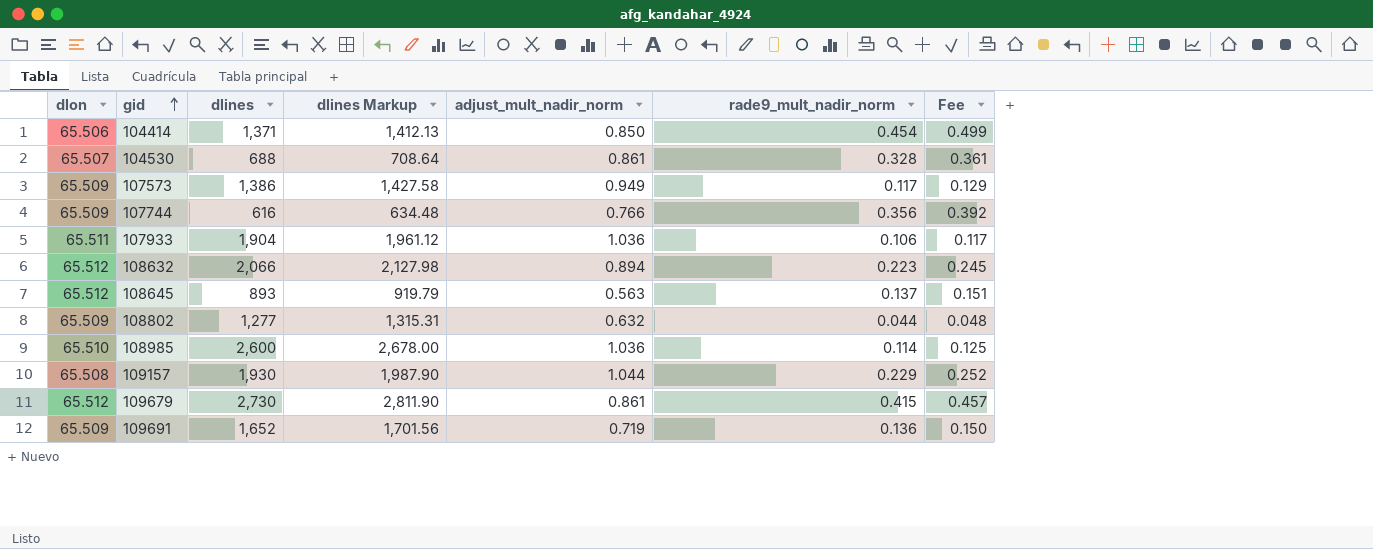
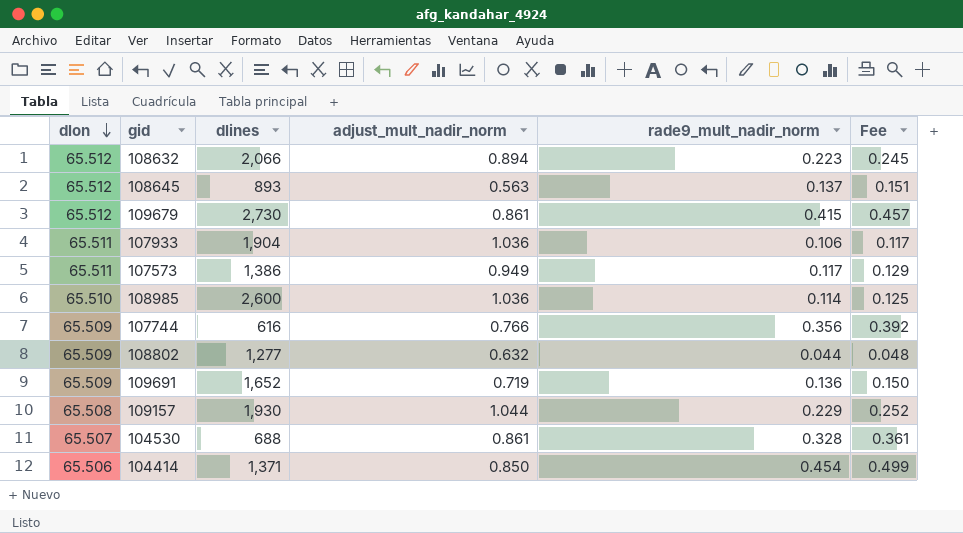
row order: gid ascending -> dlon descending
column dlines Markup | formula: [dlines] * 1.03 -> none
107573 | dlon: 65.509 -> 65.511

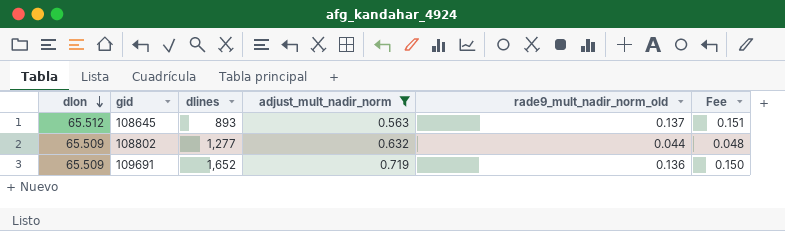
filter: none -> adjust_mult_nadir_norm <= 0.719
column name: rade9_mult_nadir_norm -> rade9_mult_nadir_norm_old

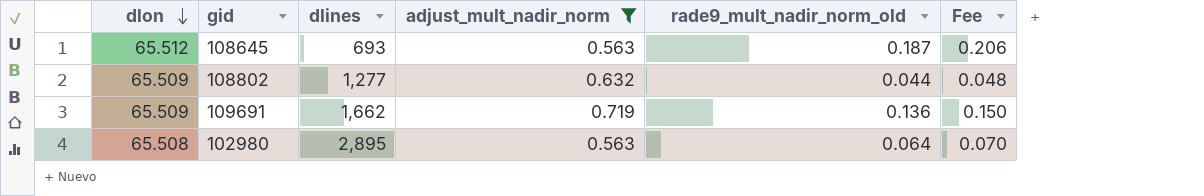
108645 | dlines: 893 -> 693
108645 | rade9_mult_nadir_norm_old: 0.137 -> 0.187
108645 | Fee: 0.151 -> 0.206
109691 | dlines: 1,652 -> 1,662
row 102980: none -> 65.508 | 2,895 | 0.563 | 0.064 | 0.070

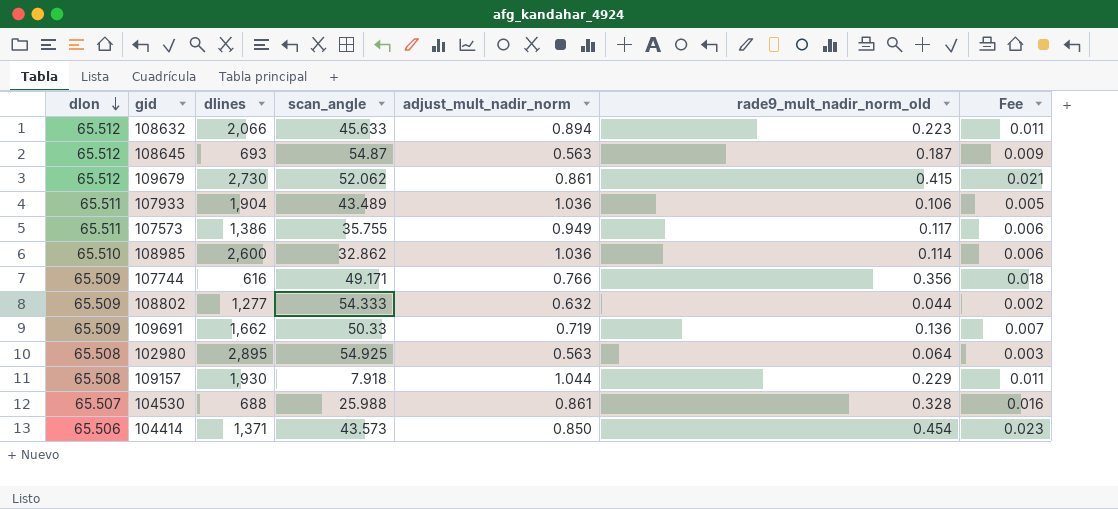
filter: adjust_mult_nadir_norm <= 0.719 -> none
column scan_angle | position: none -> 4
column Fee | formula: [rade9_mult_nadir_norm_old] * 1.1 -> [rade9_mult_nadir_norm_old] * 0.05

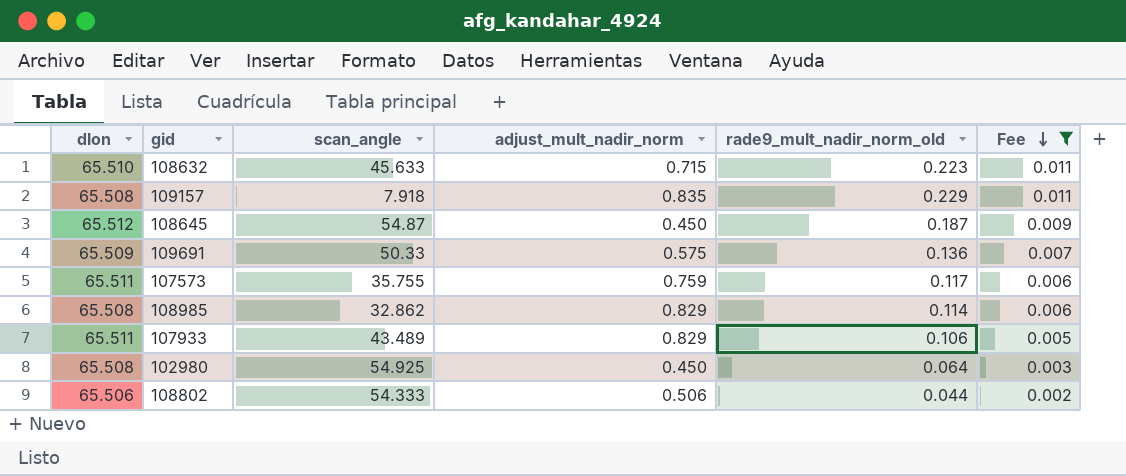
filter: none -> Fee <= 0.011
row order: dlon descending -> Fee descending
column dlines | position: 3 -> none
108632 | dlon: 65.512 -> 65.510
108632 | adjust_mult_nadir_norm: 0.894 -> 0.715
109157 | adjust_mult_nadir_norm: 1.044 -> 0.835
108645 | adjust_mult_nadir_norm: 0.563 -> 0.450
109691 | adjust_mult_nadir_norm: 0.719 -> 0.575
107573 | adjust_mult_nadir_norm: 0.949 -> 0.759
108985 | dlon: 65.510 -> 65.508
108985 | adjust_mult_nadir_norm: 1.036 -> 0.829
107933 | adjust_mult_nadir_norm: 1.036 -> 0.829
102980 | adjust_mult_nadir_norm: 0.563 -> 0.450
108802 | dlon: 65.509 -> 65.506
108802 | adjust_mult_nadir_norm: 0.632 -> 0.506

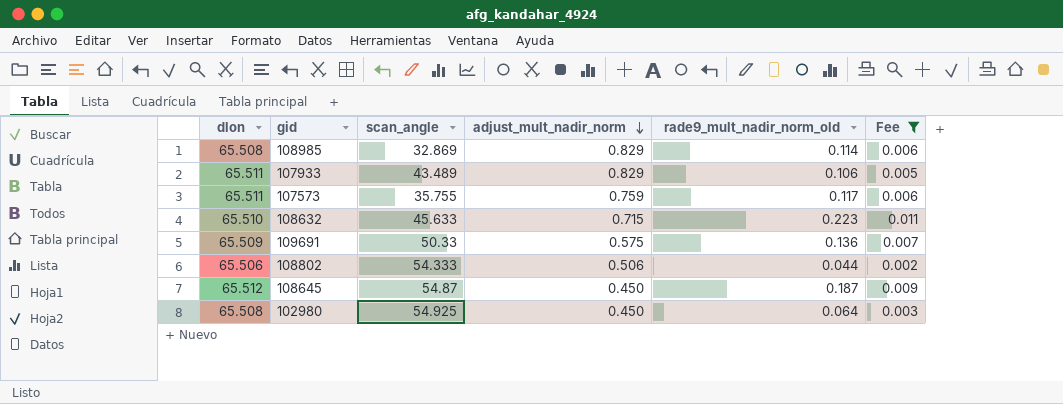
row order: Fee descending -> adjust_mult_nadir_norm descending
row 109157: 65.508 | 7.918 | 0.835 | 0.229 | 0.011 -> none
108985 | scan_angle: 32.862 -> 32.869

